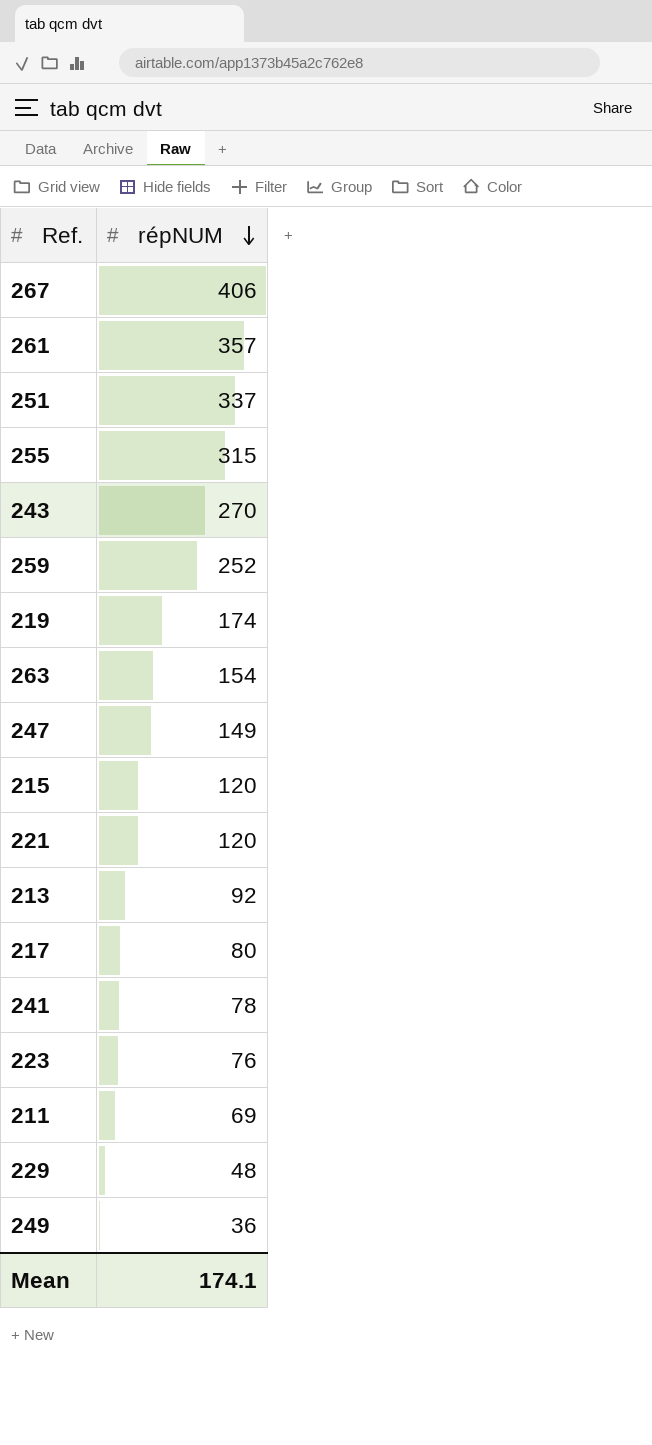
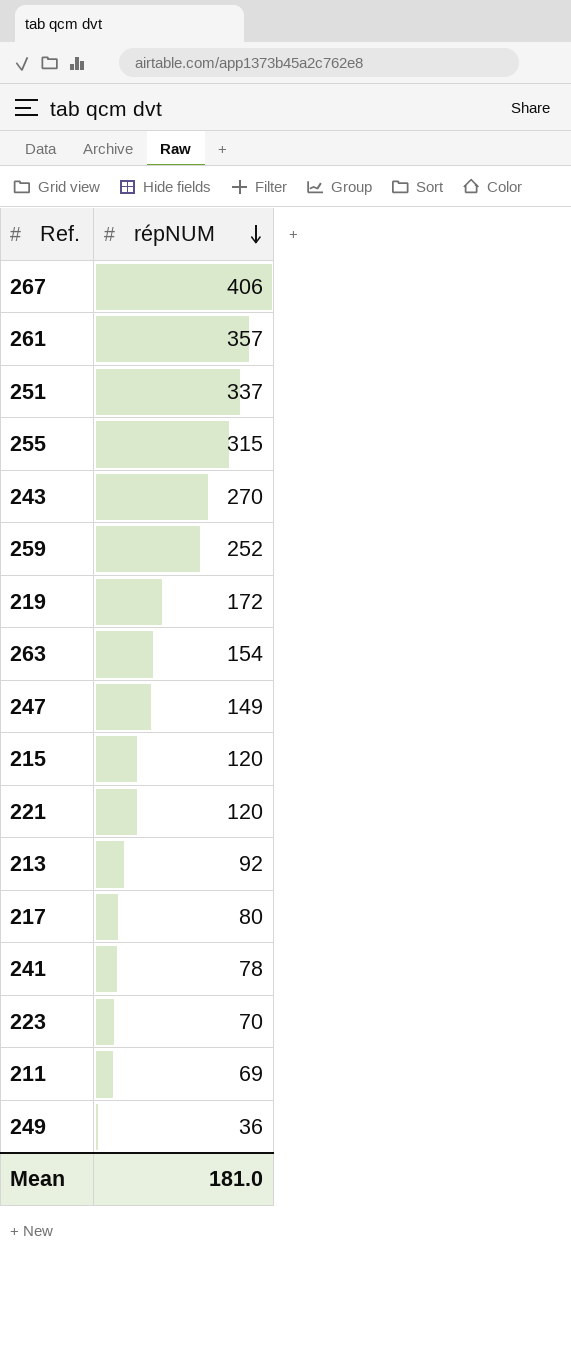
row 229: 48 -> none
219 | répNUM: 174 -> 172
223 | répNUM: 76 -> 70
Mean | répNUM: 174.1 -> 181.0

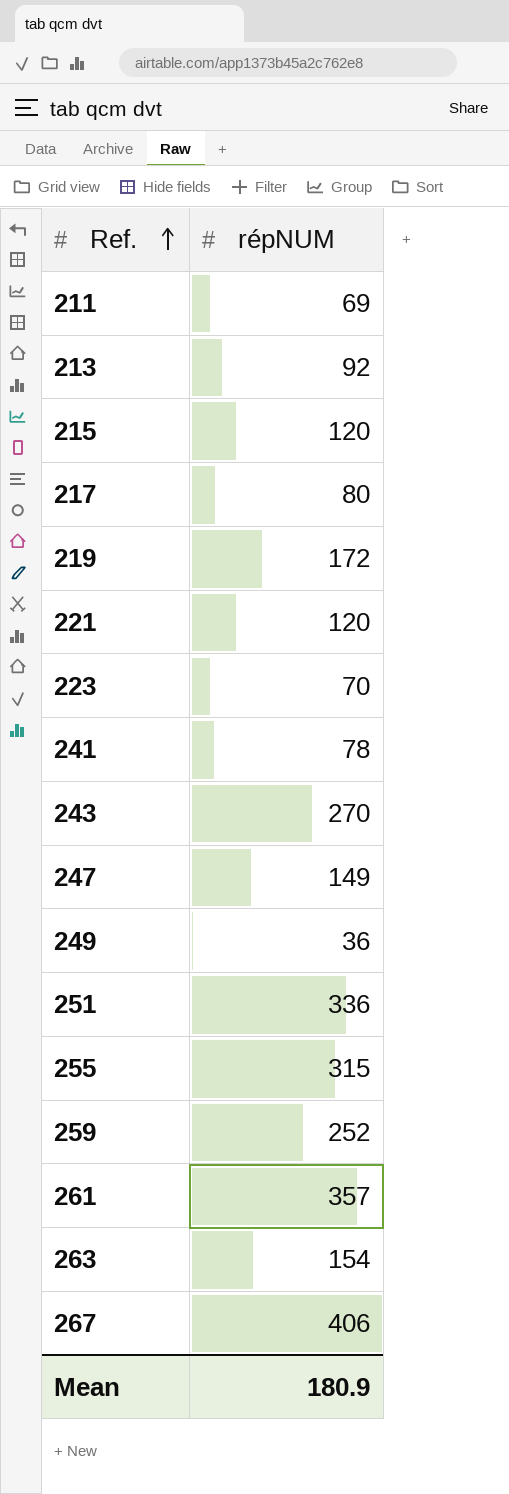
row order: répNUM descending -> Ref. ascending
251 | répNUM: 337 -> 336
Mean | répNUM: 181.0 -> 180.9

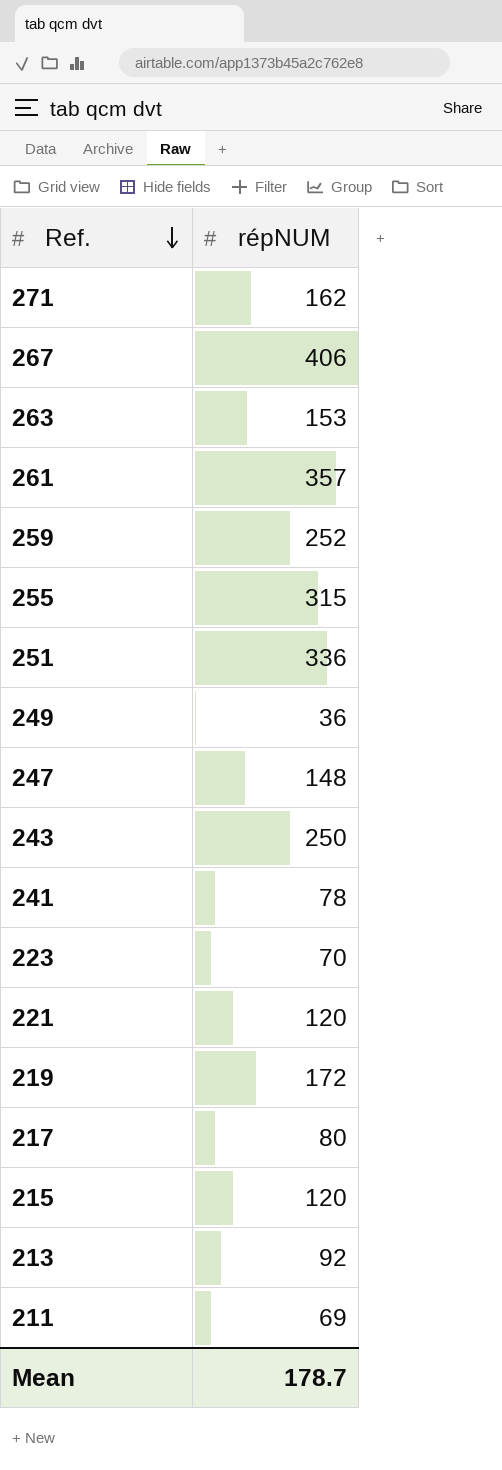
row order: Ref. ascending -> Ref. descending
row 271: none -> 162
263 | répNUM: 154 -> 153
247 | répNUM: 149 -> 148
243 | répNUM: 270 -> 250
Mean | répNUM: 180.9 -> 178.7

